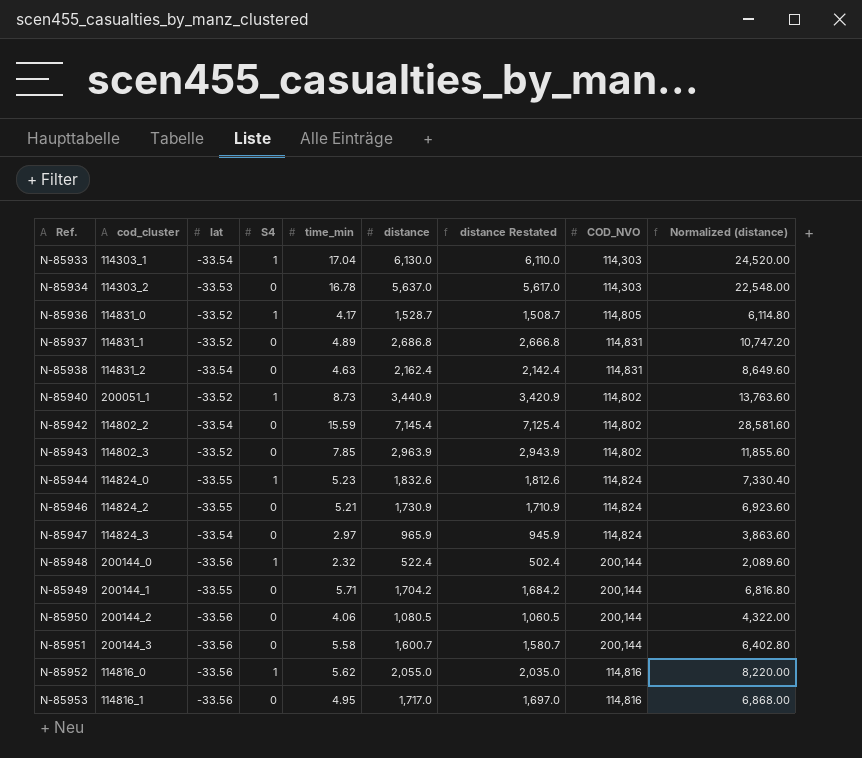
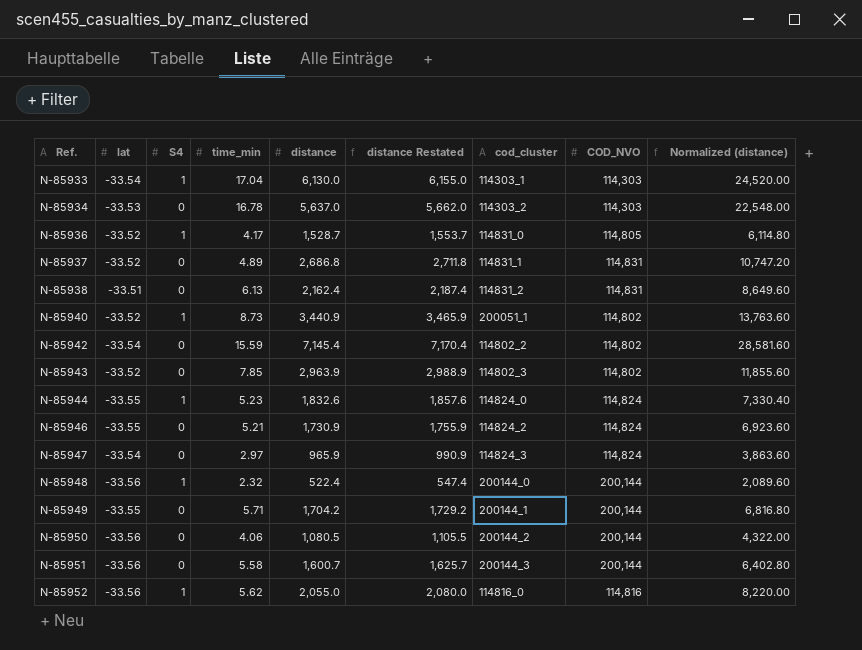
column distance Restated | formula: [distance] - 20 -> [distance] + 25
column cod_cluster | position: 2 -> 7
row N-85953: 114816_1 | -33.56 | 0 | 4.95 | 1,717.0 | 1,697.0 | 114,816 | 6,868.00 -> none
N-85938 | lat: -33.54 -> -33.51
N-85938 | time_min: 4.63 -> 6.13

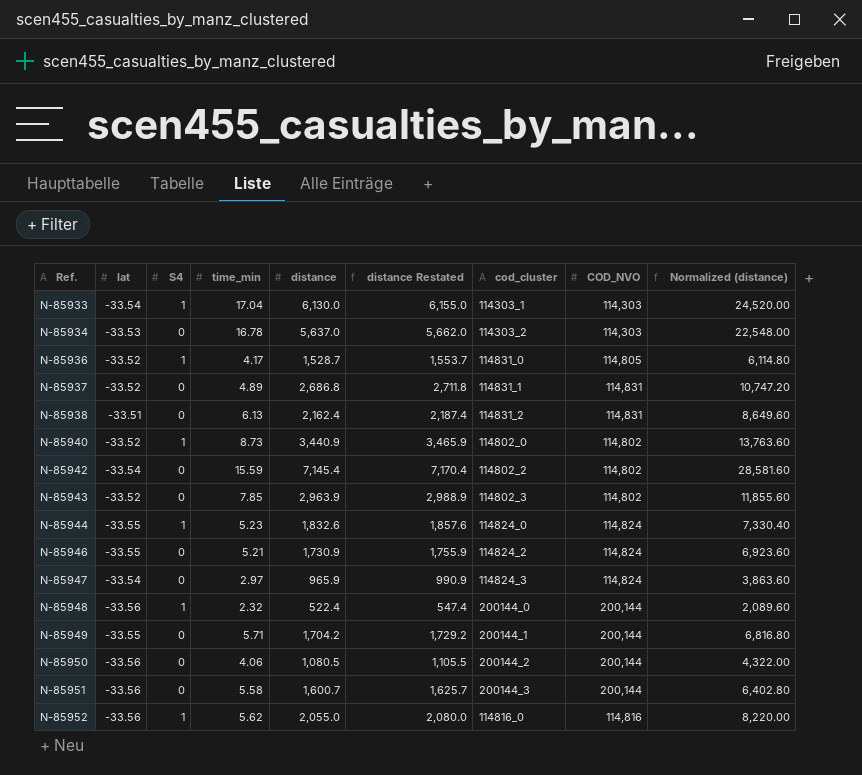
N-85940 | cod_cluster: 200051_1 -> 114802_0

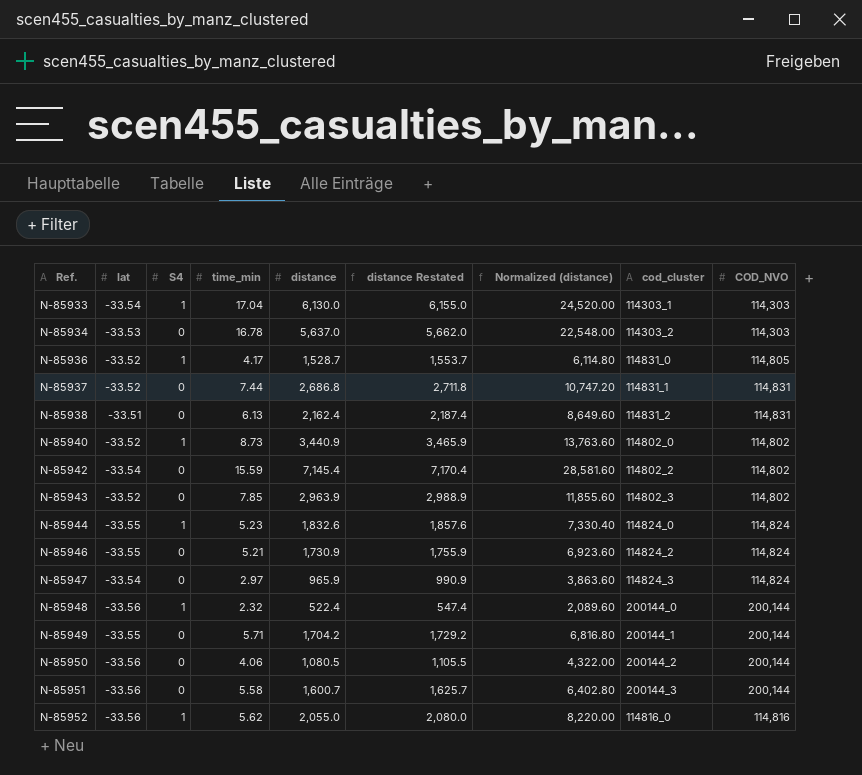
column Normalized (distance) | position: 9 -> 7
N-85937 | time_min: 4.89 -> 7.44

